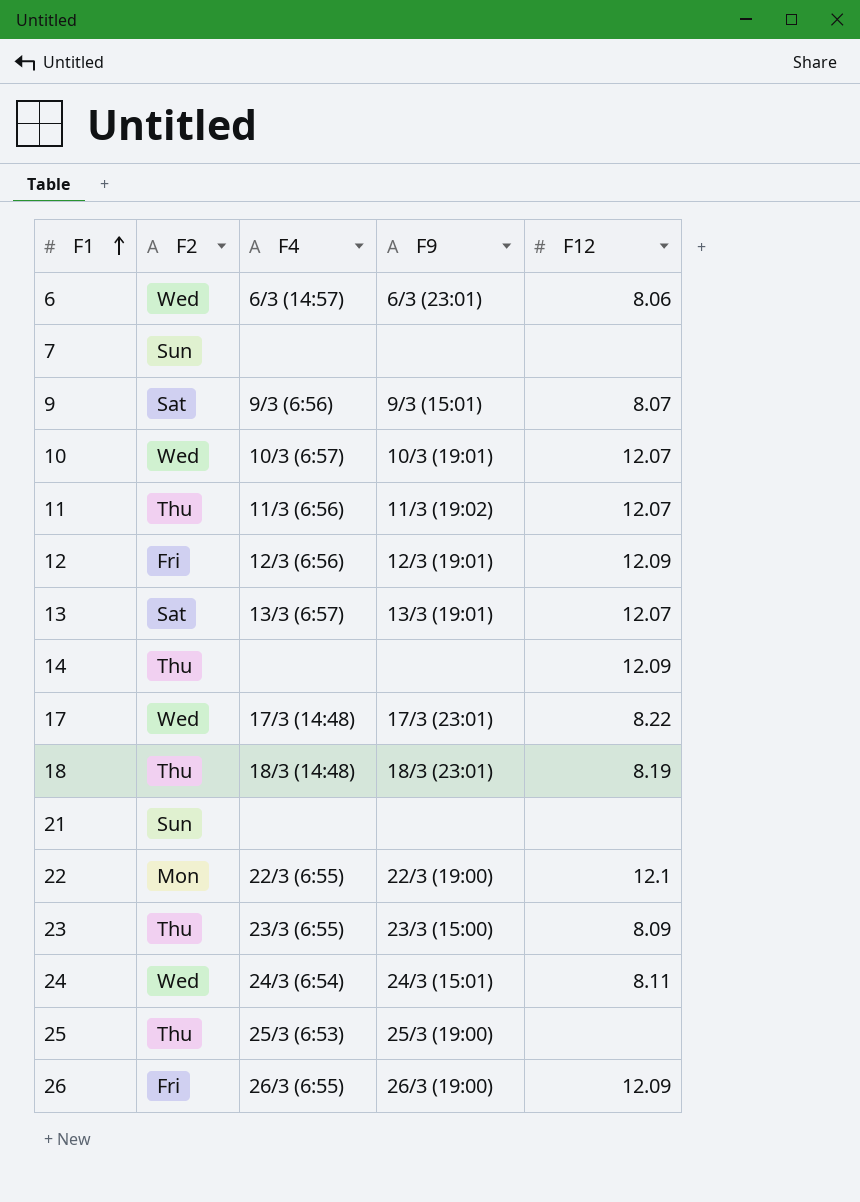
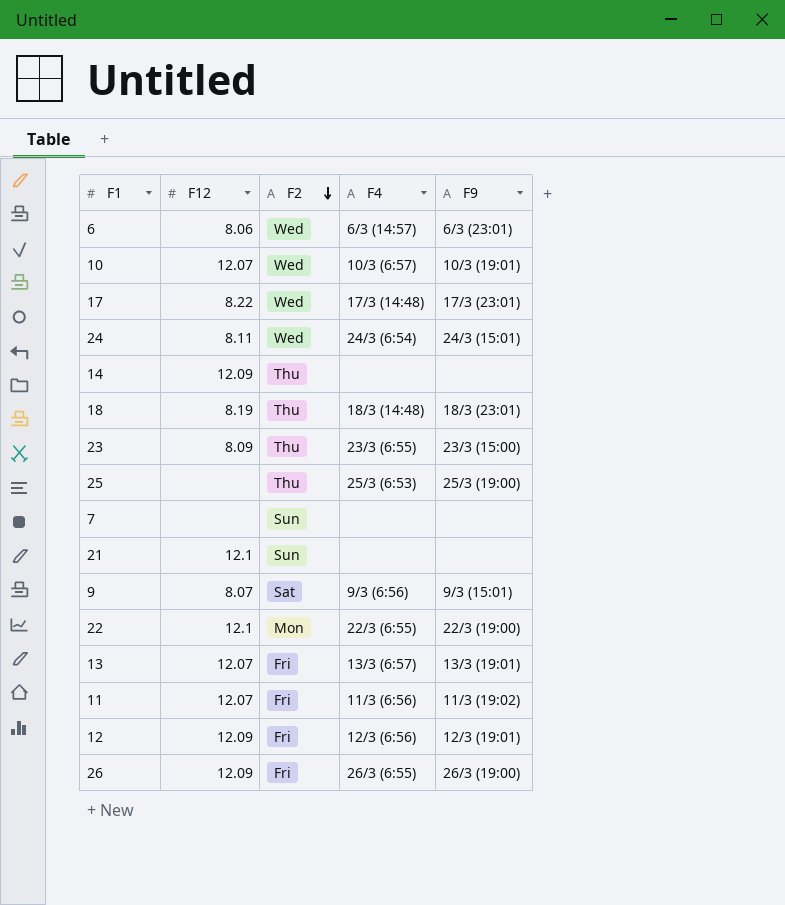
row order: F1 ascending -> F2 descending
column F12 | position: 5 -> 2
21 | F12: none -> 12.1
13 | F2: Sat -> Fri
11 | F2: Thu -> Fri

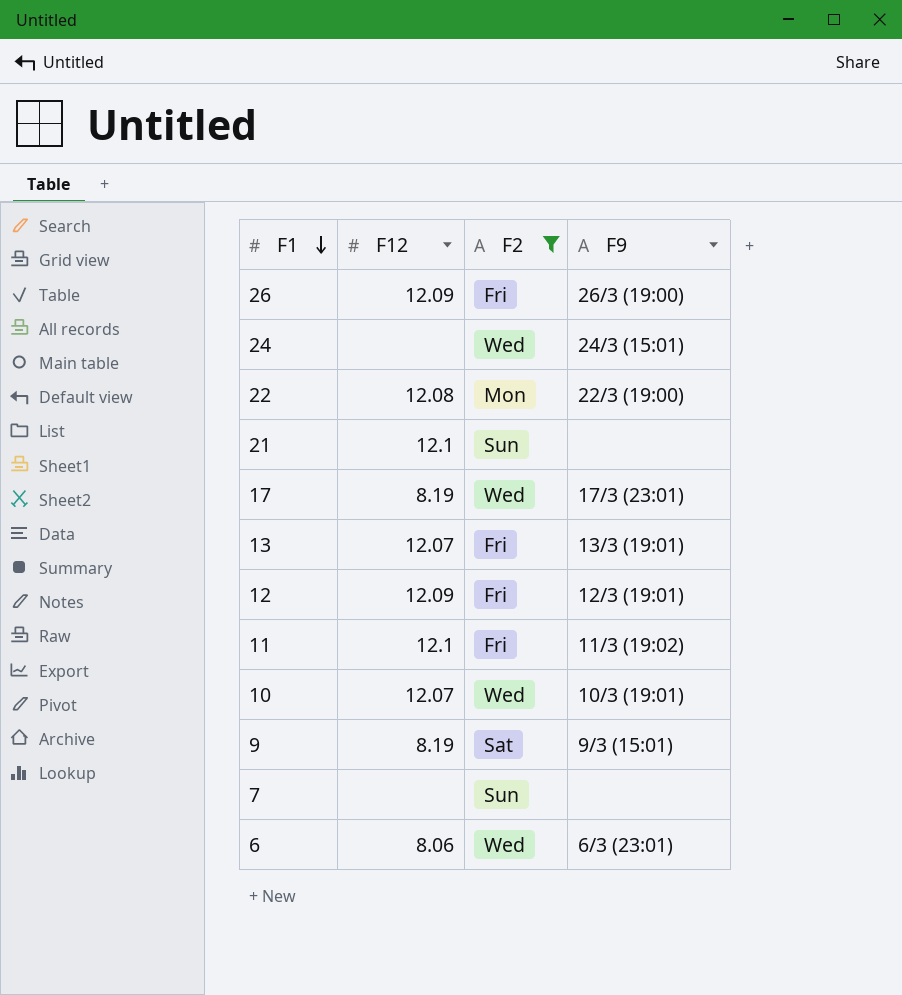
filter: none -> F2 != Thu
row order: F2 descending -> F1 descending
column F4 | position: 4 -> none
24 | F12: 8.11 -> none
22 | F12: 12.1 -> 12.08
17 | F12: 8.22 -> 8.19
11 | F12: 12.07 -> 12.1
9 | F12: 8.07 -> 8.19

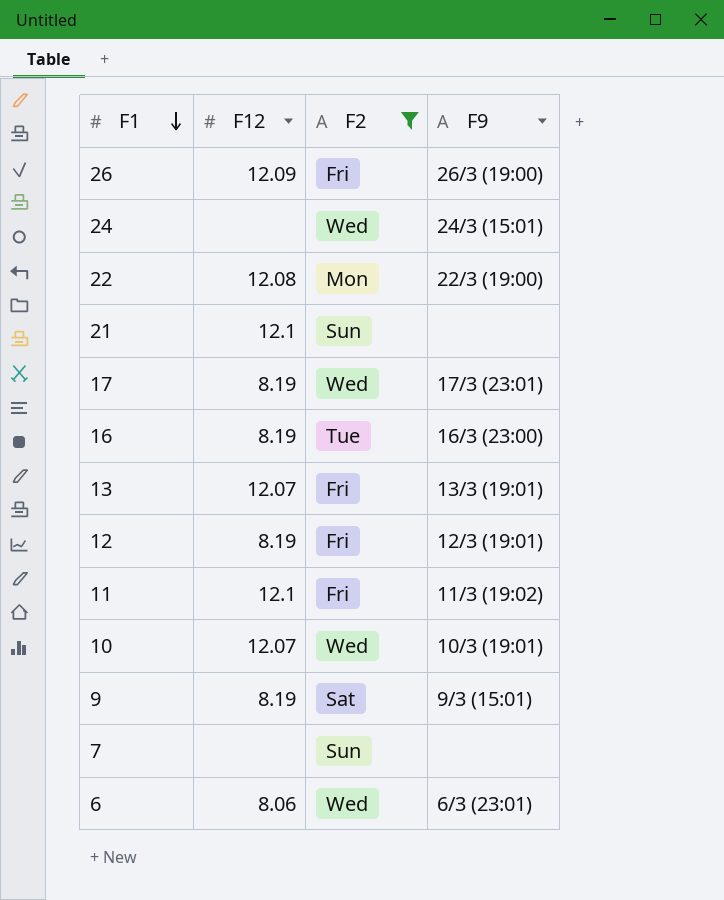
row 16: none -> 8.19 | Tue | 16/3 (23:00)
12 | F12: 12.09 -> 8.19

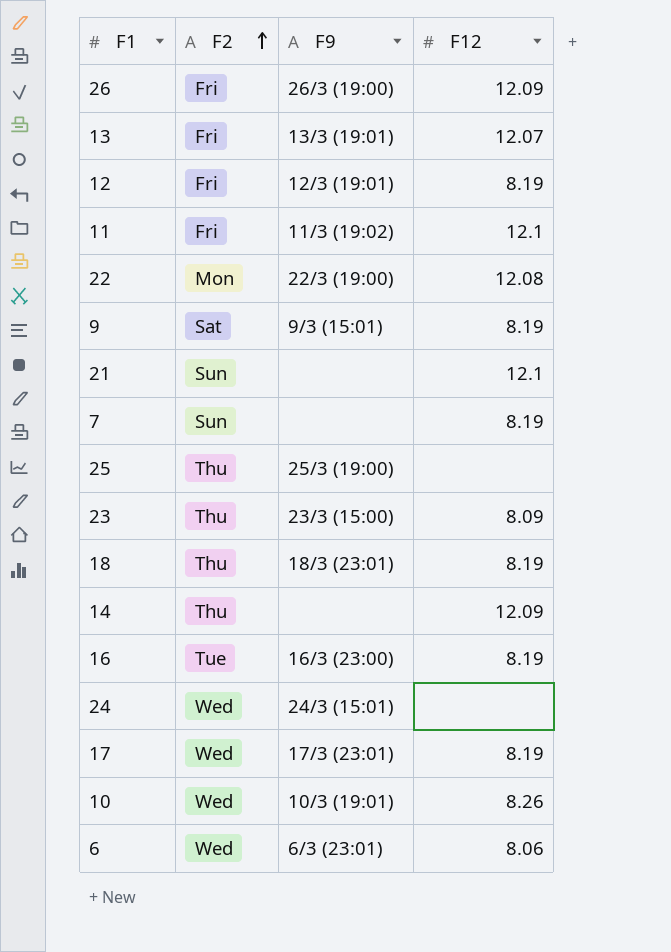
filter: F2 != Thu -> none
row order: F1 descending -> F2 ascending
column F12 | position: 2 -> 4
7 | F12: none -> 8.19
10 | F12: 12.07 -> 8.26

